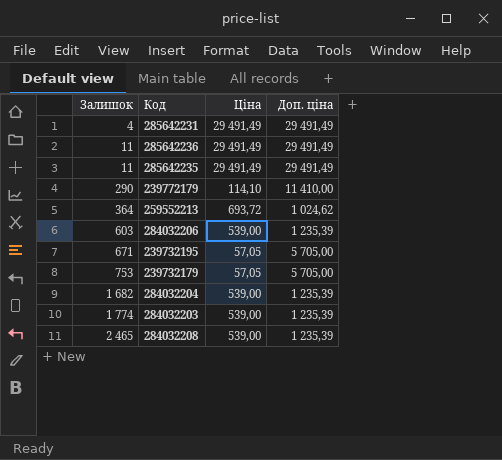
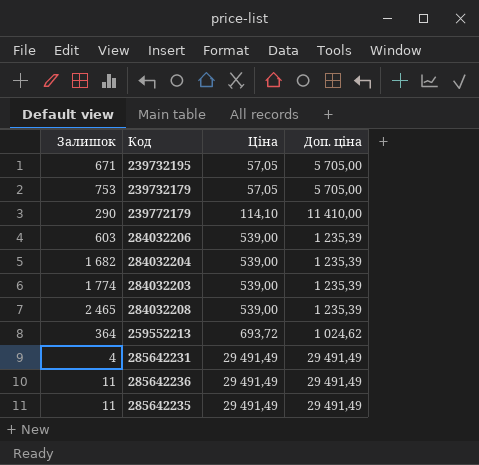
row order: Залишок ascending -> Ціна ascending

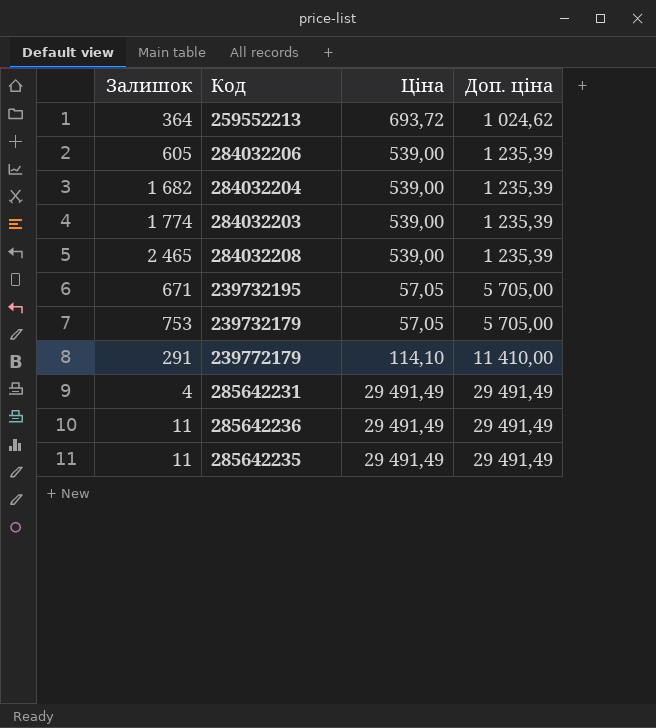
row order: Ціна ascending -> Доп. ціна ascending
284032206 | Залишок: 603 -> 605
239772179 | Залишок: 290 -> 291

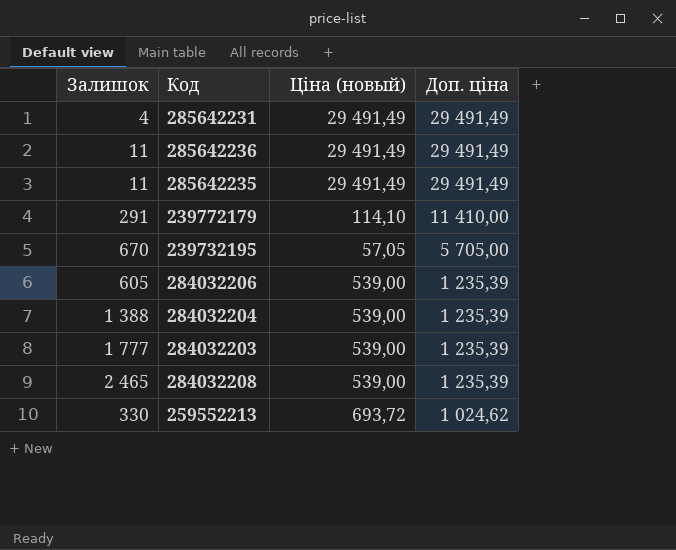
row order: Доп. ціна ascending -> Доп. ціна descending
column name: Ціна -> Ціна (новый)
row 239732179: 753 | 57,05 | 5 705,00 -> none
239732195 | Залишок: 671 -> 670
284032204 | Залишок: 1 682 -> 1 388
284032203 | Залишок: 1 774 -> 1 777
259552213 | Залишок: 364 -> 330

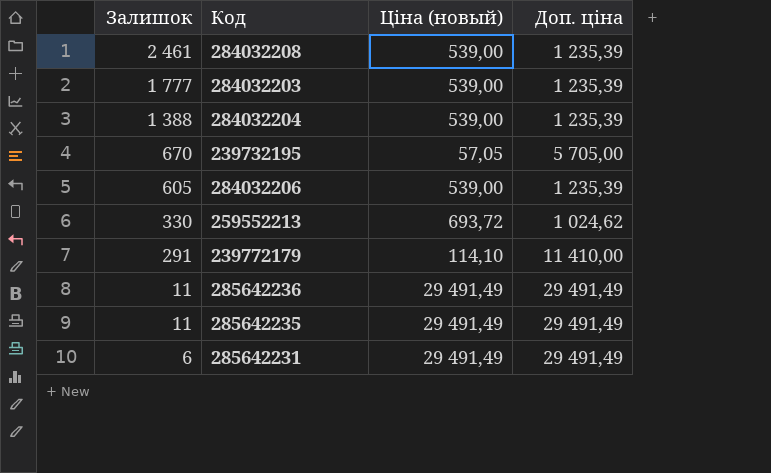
row order: Доп. ціна descending -> Залишок descending
284032208 | Залишок: 2 465 -> 2 461
285642231 | Залишок: 4 -> 6

